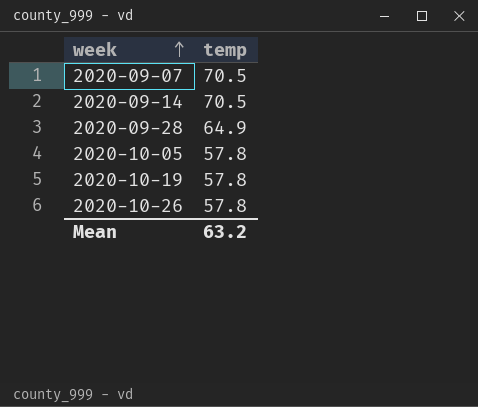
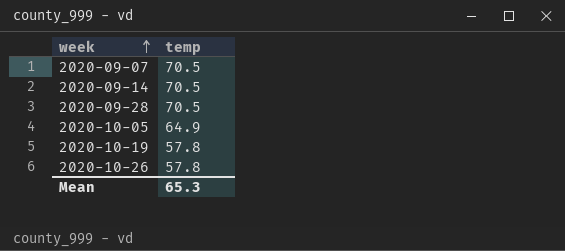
2020-09-28 | temp: 64.9 -> 70.5
2020-10-05 | temp: 57.8 -> 64.9
Mean | temp: 63.2 -> 65.3

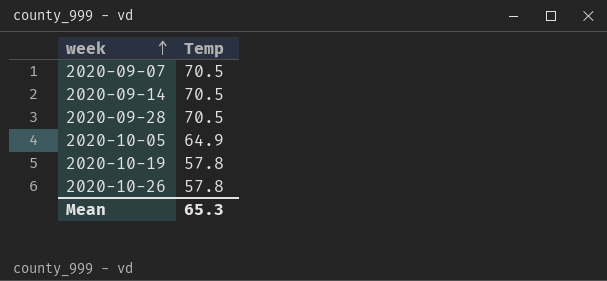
column name: temp -> Temp

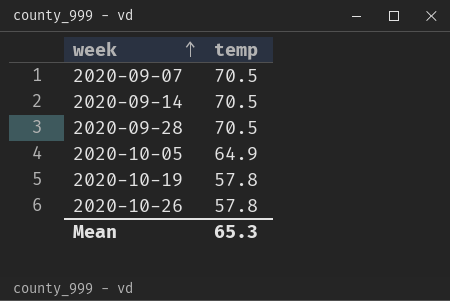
column name: Temp -> temp

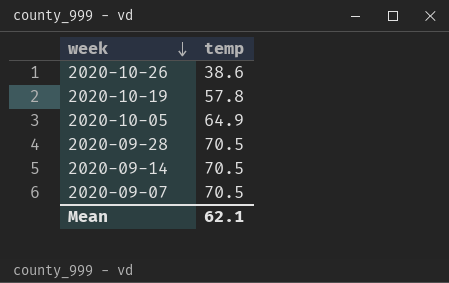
row order: week ascending -> week descending
2020-10-26 | temp: 57.8 -> 38.6
Mean | temp: 65.3 -> 62.1

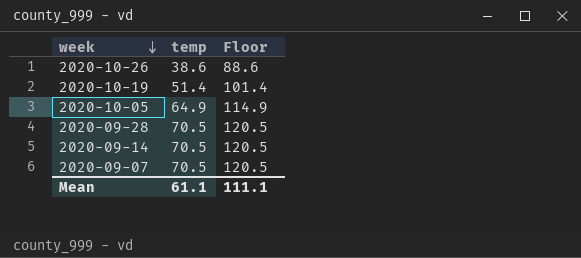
column Floor | formula: none -> [temp] + 50
2020-10-19 | temp: 57.8 -> 51.4
Mean | temp: 62.1 -> 61.1

